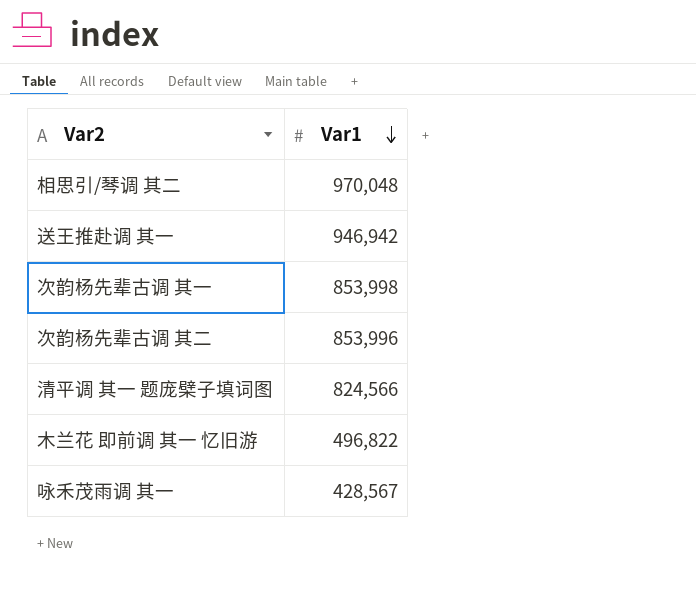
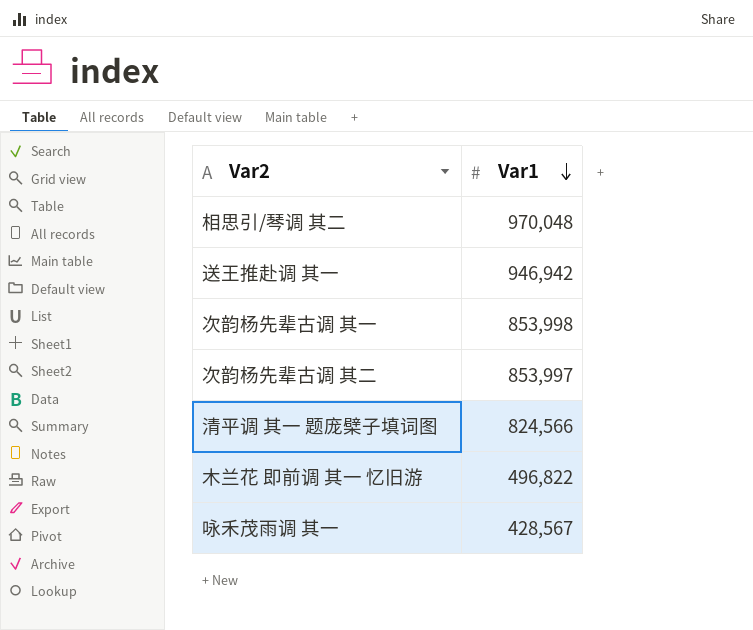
次韵杨先辈古调 其二 | Var1: 853,996 -> 853,997

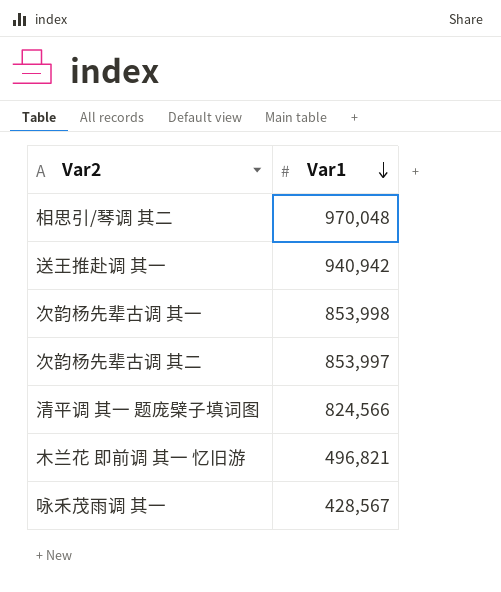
送王推赴调 其一 | Var1: 946,942 -> 940,942
木兰花 即前调 其一 忆旧游 | Var1: 496,822 -> 496,821

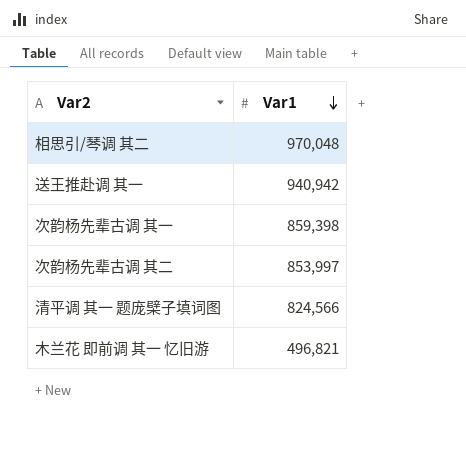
row 咏禾茂雨调 其一: 428,567 -> none
次韵杨先辈古调 其一 | Var1: 853,998 -> 859,398

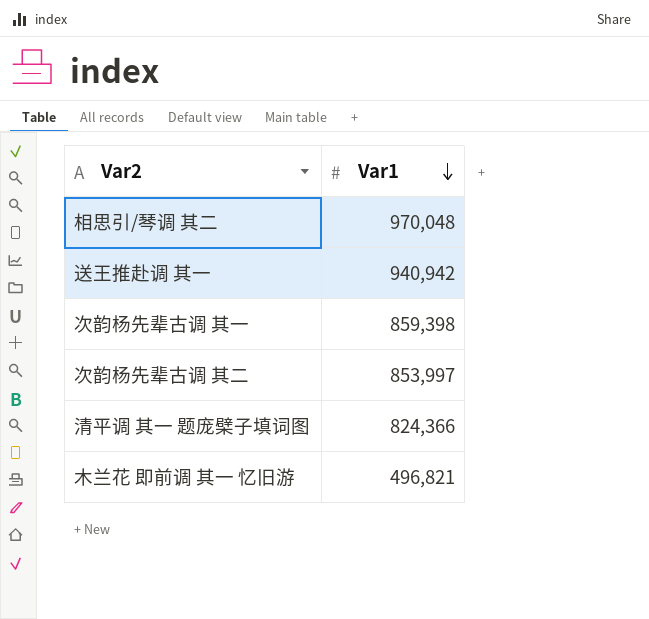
清平调 其一 题庞檗子填词图 | Var1: 824,566 -> 824,366

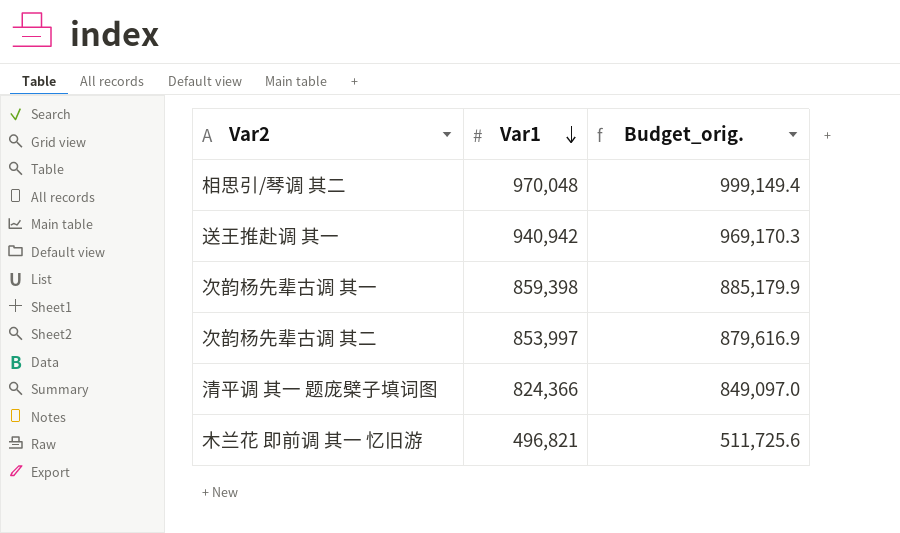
column Budget_orig. | formula: none -> [Var1] * 1.03

